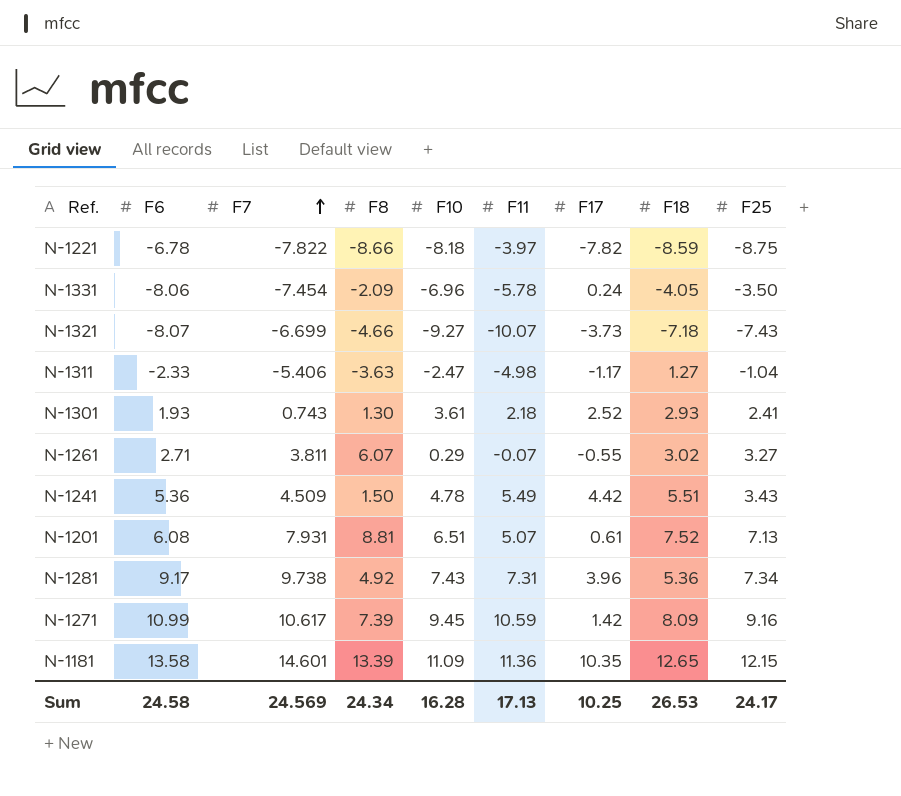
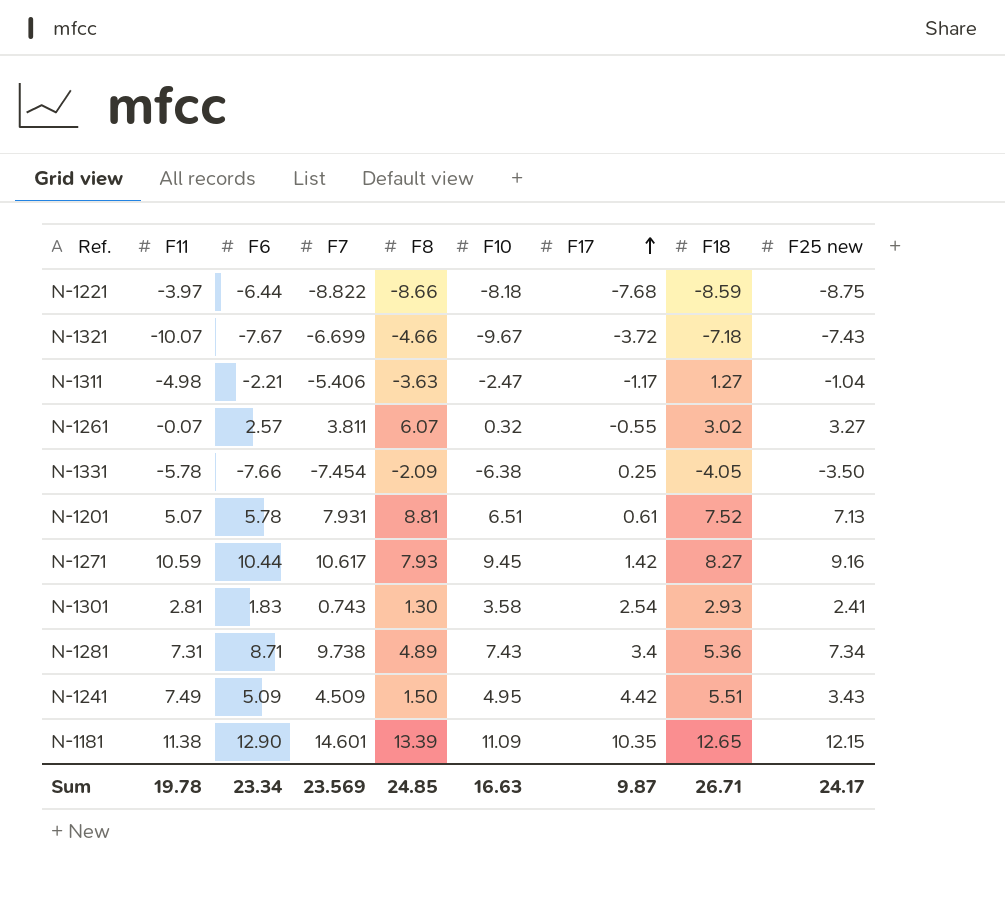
row order: F7 ascending -> F17 ascending
column F11 | position: 6 -> 2
column name: F25 -> F25 new
N-1221 | F6: -6.78 -> -6.44
N-1221 | F7: -7.822 -> -8.822
N-1221 | F17: -7.82 -> -7.68
N-1321 | F6: -8.07 -> -7.67
N-1321 | F10: -9.27 -> -9.67
N-1321 | F17: -3.73 -> -3.72
N-1311 | F6: -2.33 -> -2.21
N-1261 | F6: 2.71 -> 2.57
N-1261 | F10: 0.29 -> 0.32
N-1331 | F6: -8.06 -> -7.66
N-1331 | F10: -6.96 -> -6.38
N-1331 | F17: 0.24 -> 0.25
N-1201 | F6: 6.08 -> 5.78
N-1271 | F6: 10.99 -> 10.44
N-1271 | F8: 7.39 -> 7.93
N-1271 | F18: 8.09 -> 8.27
N-1301 | F11: 2.18 -> 2.81
N-1301 | F6: 1.93 -> 1.83
N-1301 | F10: 3.61 -> 3.58
N-1301 | F17: 2.52 -> 2.54
N-1281 | F6: 9.17 -> 8.71
N-1281 | F8: 4.92 -> 4.89
N-1281 | F17: 3.96 -> 3.4
N-1241 | F11: 5.49 -> 7.49
N-1241 | F6: 5.36 -> 5.09
N-1241 | F10: 4.78 -> 4.95
N-1181 | F11: 11.36 -> 11.38
N-1181 | F6: 13.58 -> 12.90
Sum | F11: 17.13 -> 19.78
Sum | F6: 24.58 -> 23.34
Sum | F7: 24.569 -> 23.569
Sum | F8: 24.34 -> 24.85
Sum | F10: 16.28 -> 16.63
Sum | F17: 10.25 -> 9.87
Sum | F18: 26.53 -> 26.71

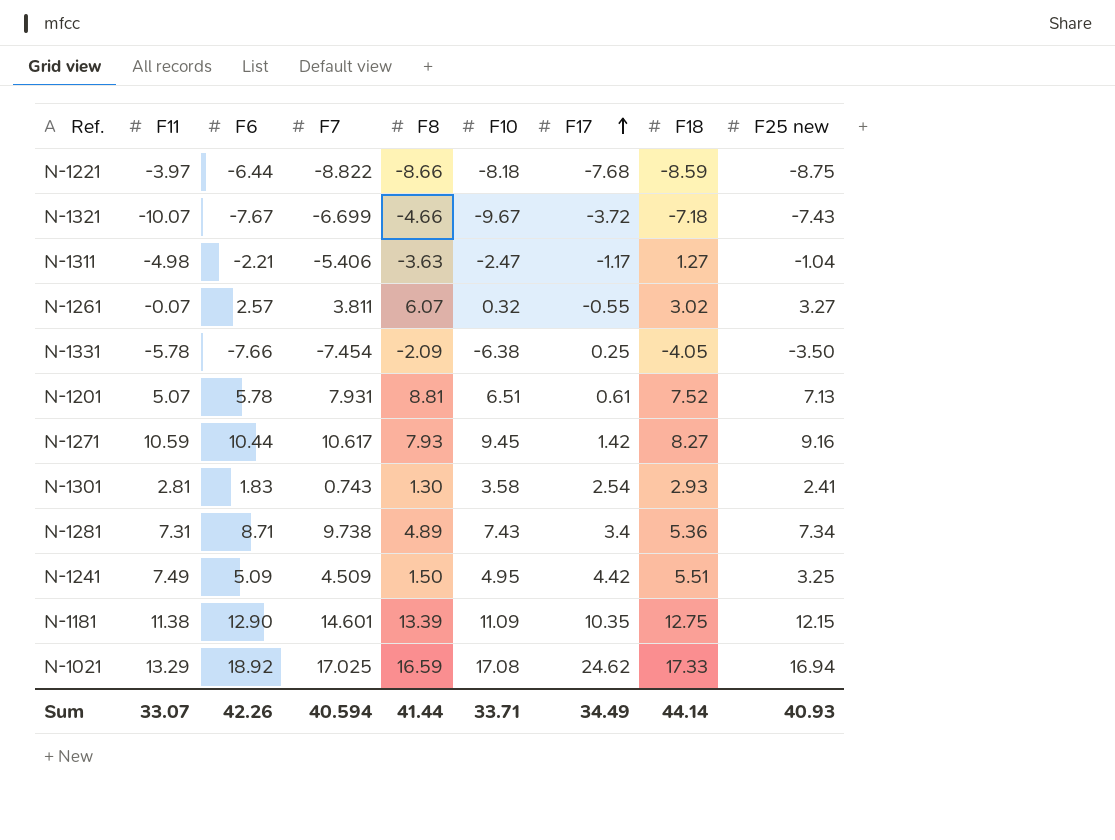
N-1241 | F25 new: 3.43 -> 3.25
N-1181 | F18: 12.65 -> 12.75
row N-1021: none -> 13.29 | 18.92 | 17.025 | 16.59 | 17.08 | 24.62 | 17.33 | 16.94
Sum | F11: 19.78 -> 33.07
Sum | F6: 23.34 -> 42.26
Sum | F7: 23.569 -> 40.594
Sum | F8: 24.85 -> 41.44
Sum | F10: 16.63 -> 33.71
Sum | F17: 9.87 -> 34.49
Sum | F18: 26.71 -> 44.14
Sum | F25 new: 24.17 -> 40.93

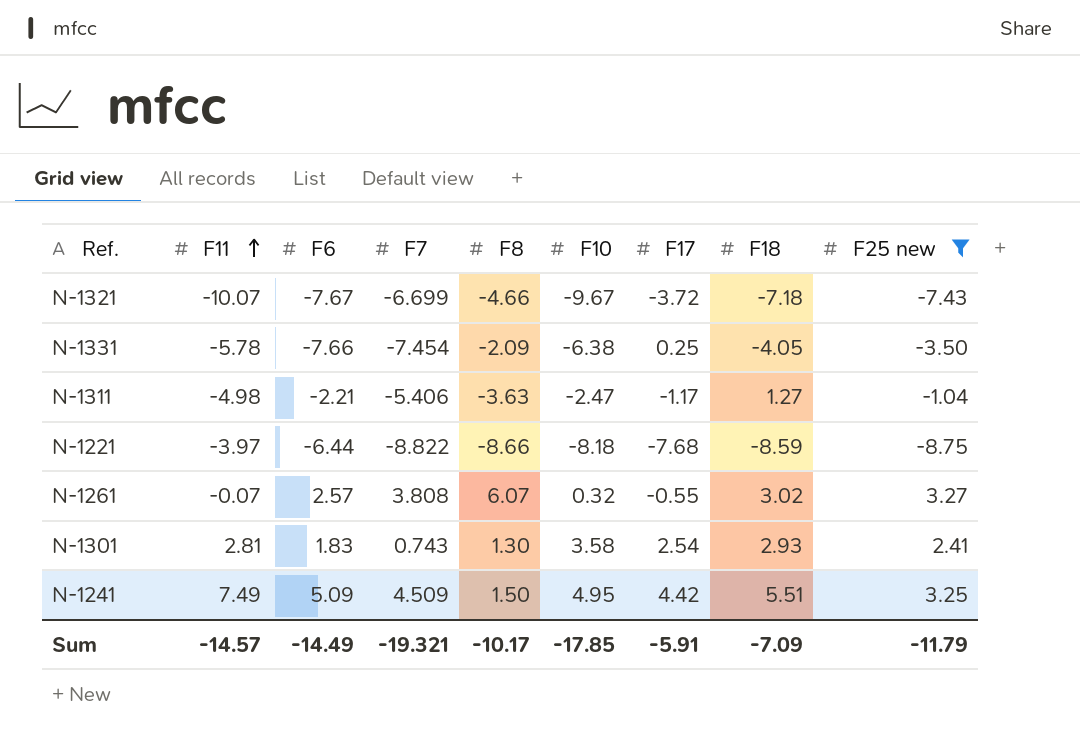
filter: none -> F25 new <= 3.27
row order: F17 ascending -> F11 ascending
N-1261 | F7: 3.811 -> 3.808
Sum | F11: 33.07 -> -14.57
Sum | F6: 42.26 -> -14.49
Sum | F7: 40.594 -> -19.321
Sum | F8: 41.44 -> -10.17
Sum | F10: 33.71 -> -17.85
Sum | F17: 34.49 -> -5.91
Sum | F18: 44.14 -> -7.09
Sum | F25 new: 40.93 -> -11.79

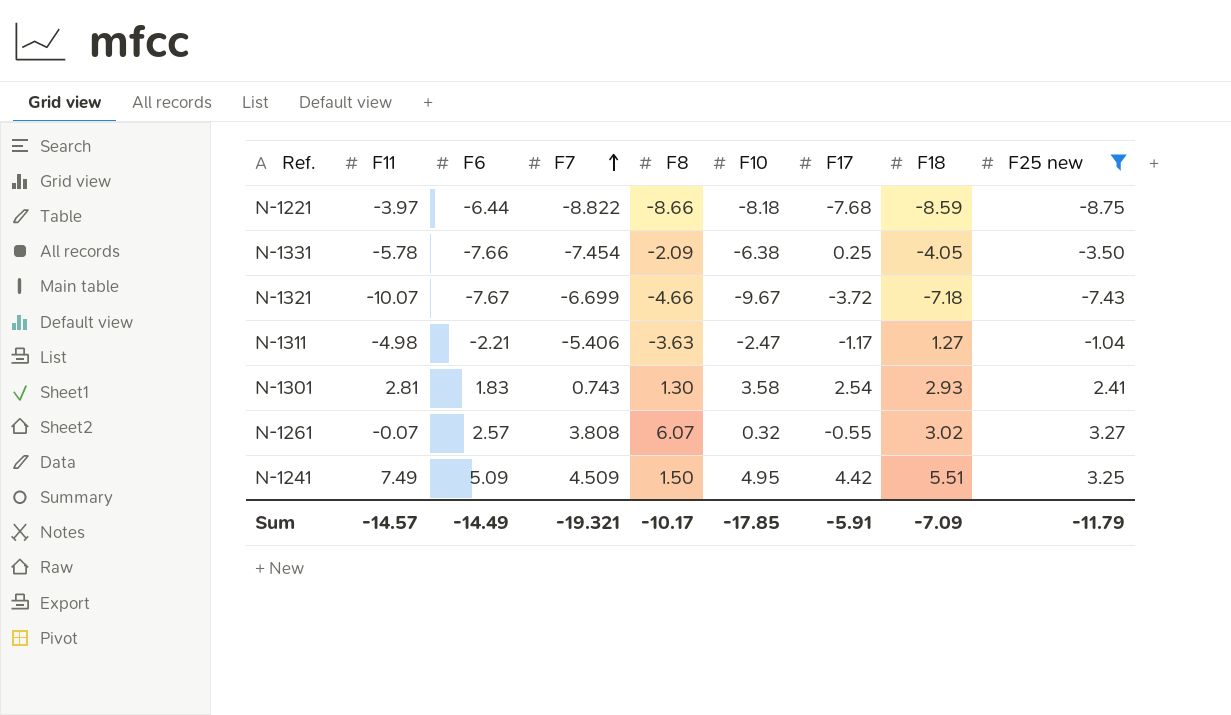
row order: F11 ascending -> F7 ascending

